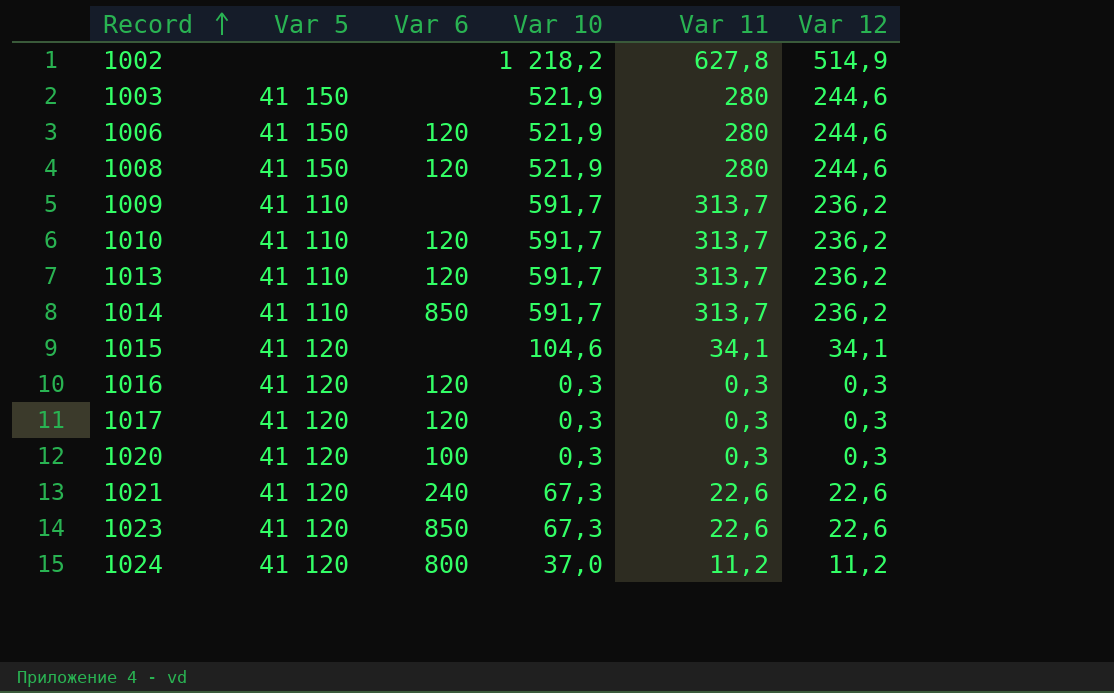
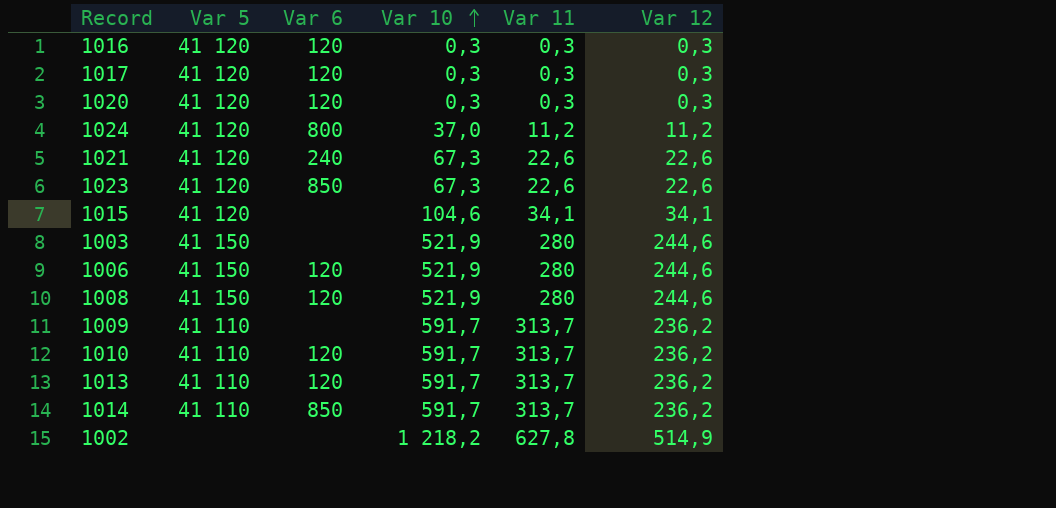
row order: Record ascending -> Var 10 ascending
1020 | Var 6: 100 -> 120

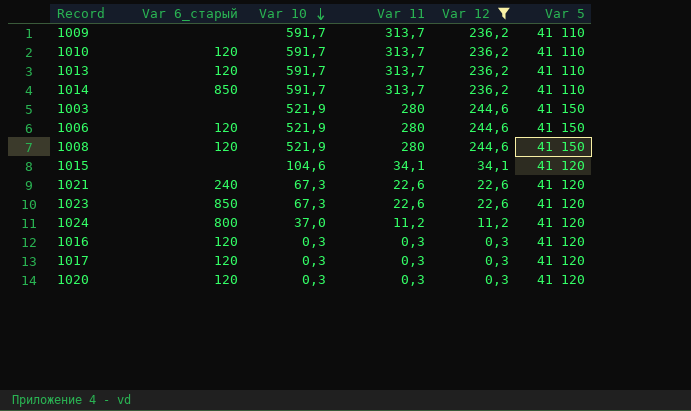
filter: none -> Var 12 != 514,9
row order: Var 10 ascending -> Var 10 descending
column name: Var 6 -> Var 6_старый
column Var 5 | position: 2 -> 6

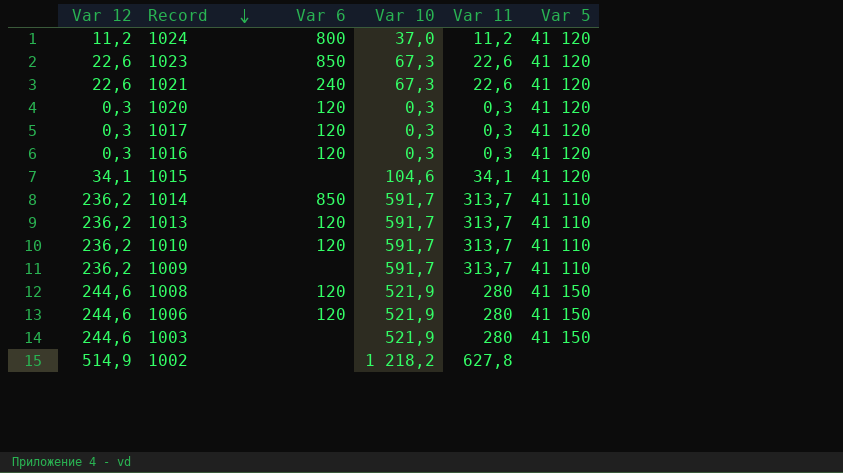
filter: Var 12 != 514,9 -> none
row order: Var 10 descending -> Record descending
column Var 12 | position: 5 -> 1
column name: Var 6_старый -> Var 6

